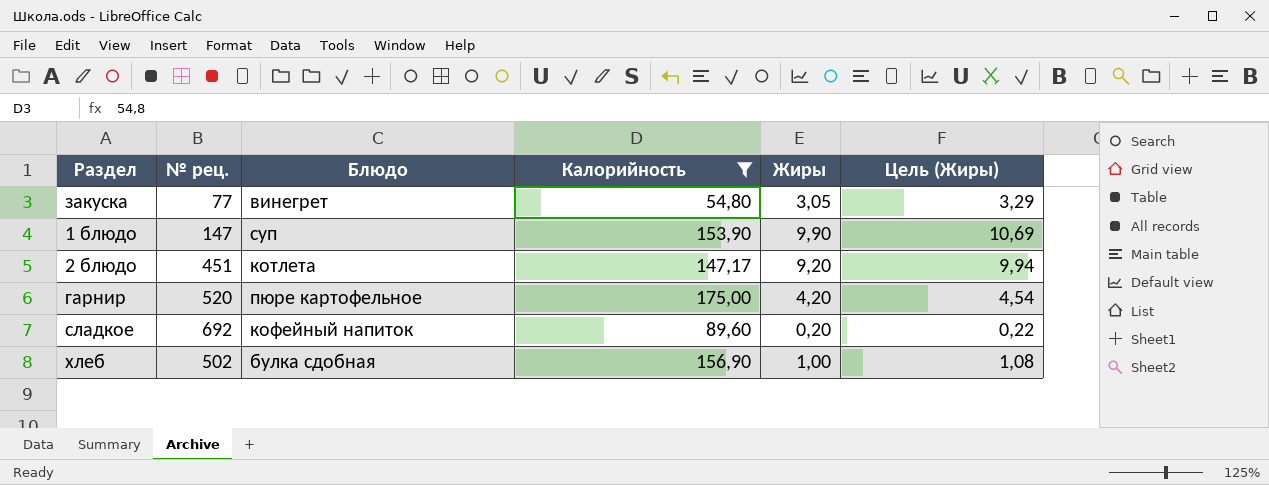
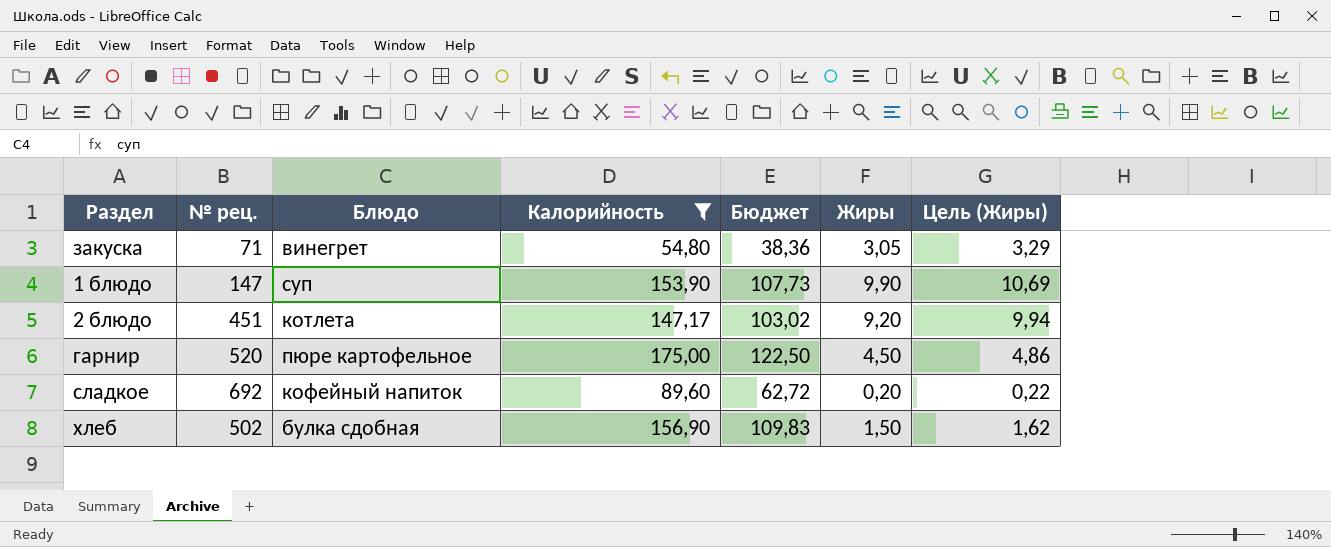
column Бюджет | formula: none -> [Калорийность] * 0,7
закуска | № рец.: 77 -> 71
гарнир | Жиры: 4,20 -> 4,50
гарнир | Цель (Жиры): 4,54 -> 4,86
хлеб | Жиры: 1,00 -> 1,50
хлеб | Цель (Жиры): 1,08 -> 1,62

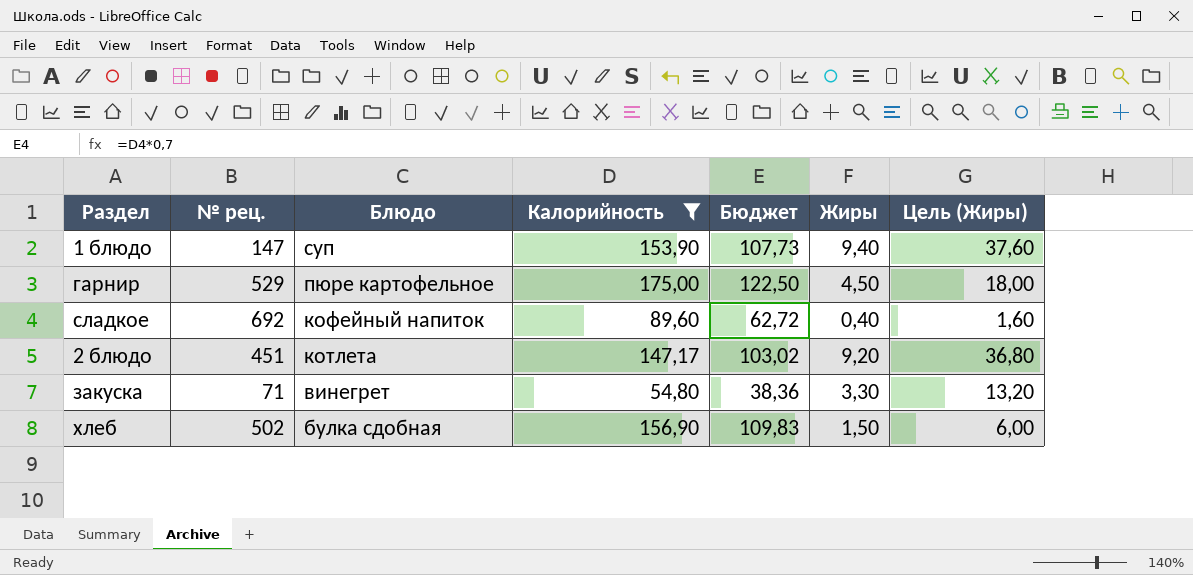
row order: none -> Блюдо descending
column Цель (Жиры) | formula: [Жиры] * 1,08 -> [Жиры] * 4
1 блюдо | Жиры: 9,90 -> 9,40
гарнир | № рец.: 520 -> 529
сладкое | Жиры: 0,20 -> 0,40
закуска | Жиры: 3,05 -> 3,30

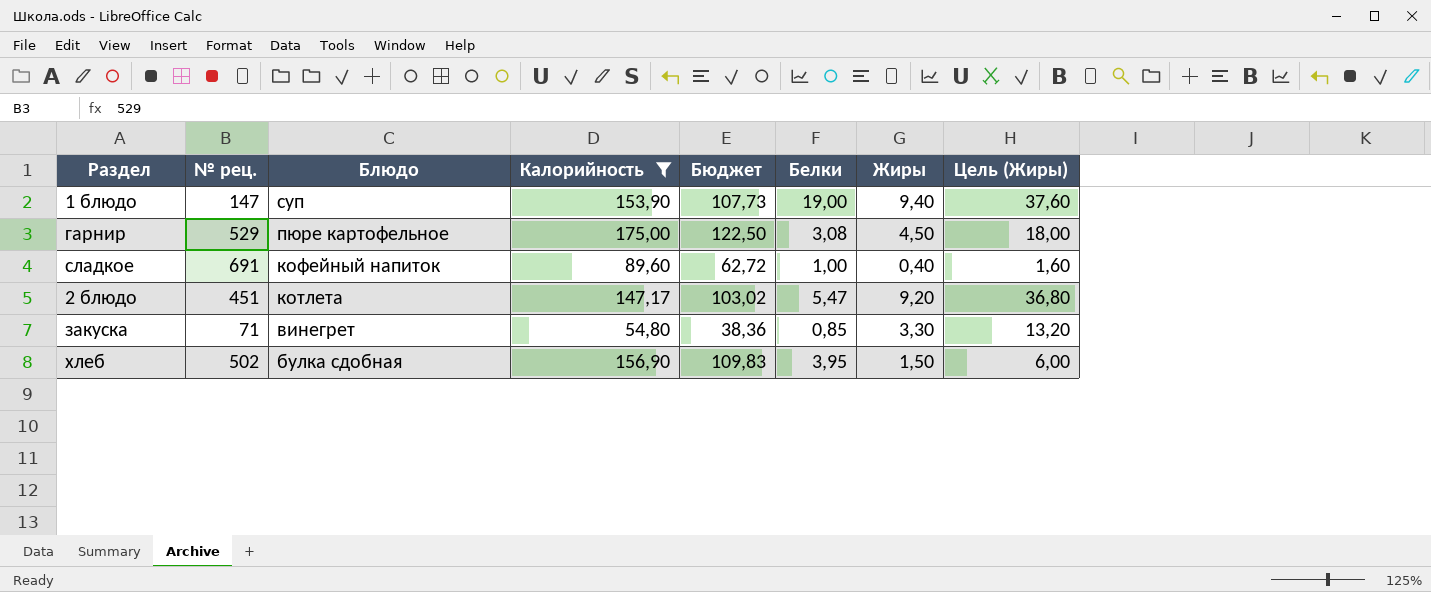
column Белки | position: none -> 6
сладкое | № рец.: 692 -> 691

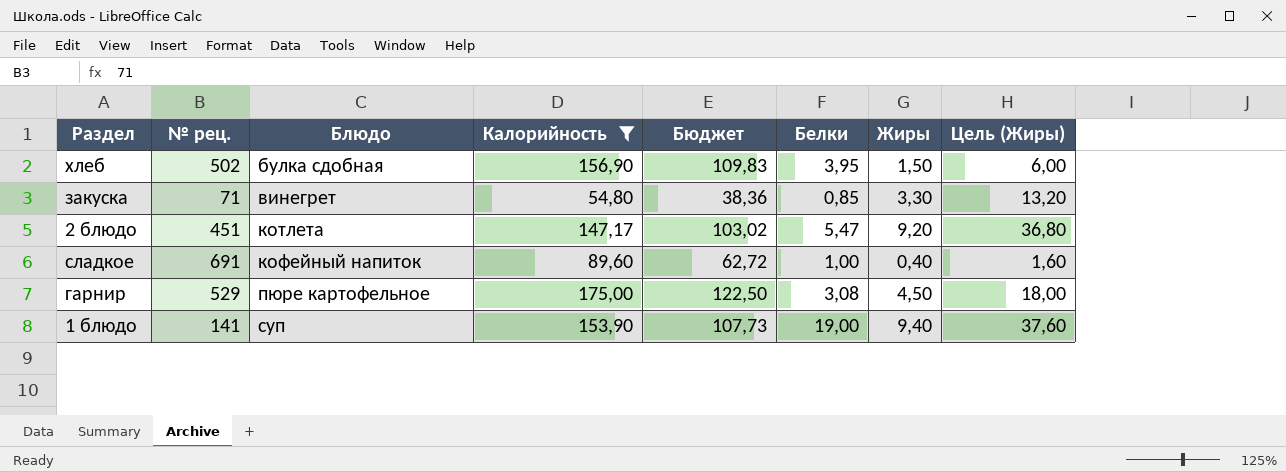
row order: Блюдо descending -> Блюдо ascending
1 блюдо | № рец.: 147 -> 141

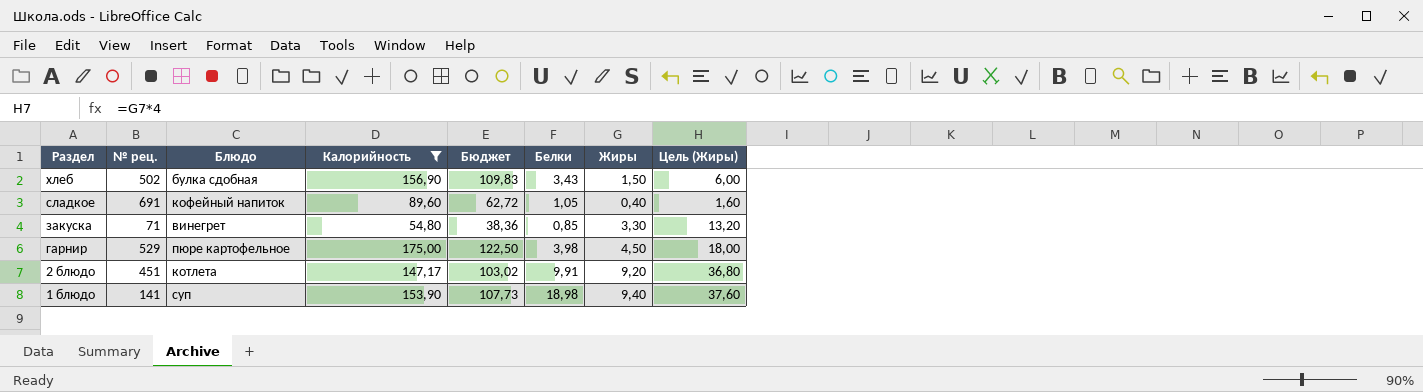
row order: Блюдо ascending -> Раздел descending
хлеб | Белки: 3,95 -> 3,43
сладкое | Белки: 1,00 -> 1,05
гарнир | Белки: 3,08 -> 3,98
2 блюдо | Белки: 5,47 -> 9,91
1 блюдо | Белки: 19,00 -> 18,98

